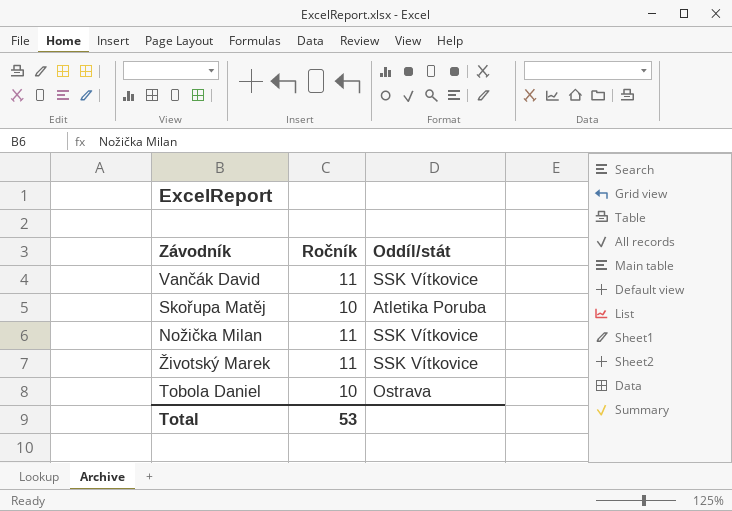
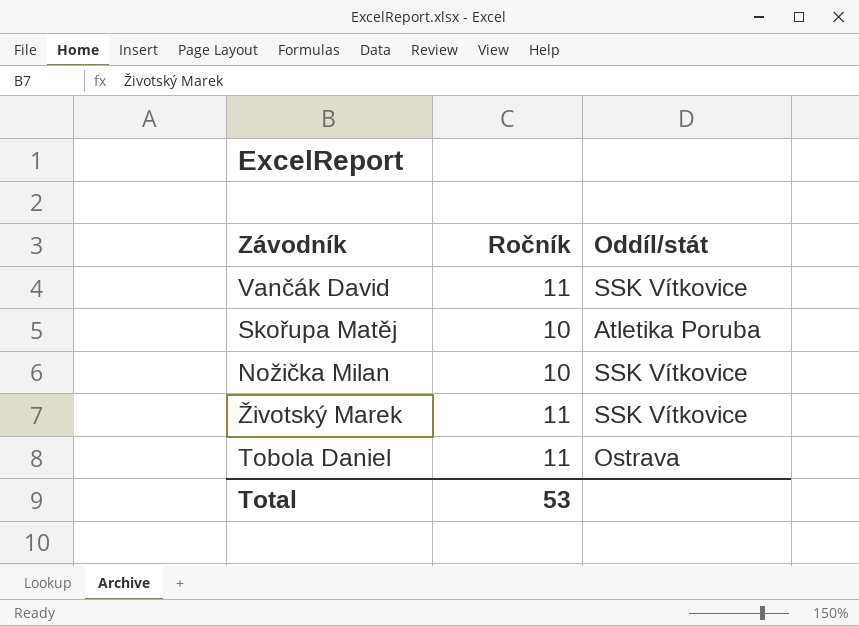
Nožička Milan | Ročník: 11 -> 10
Tobola Daniel | Ročník: 10 -> 11

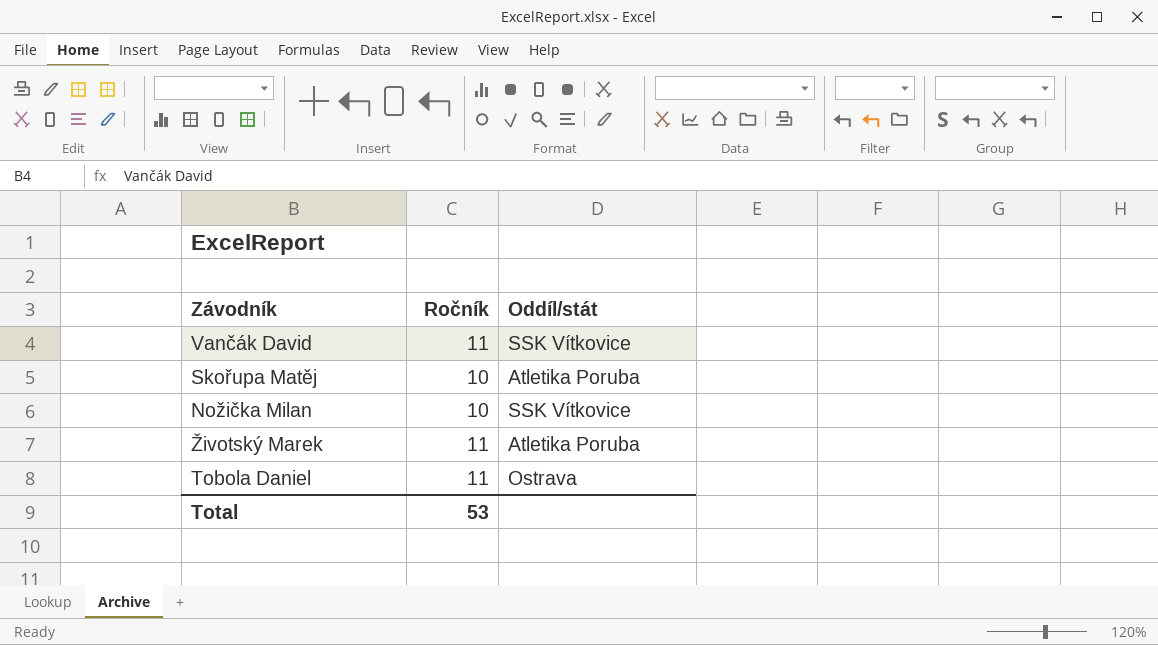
Životský Marek | Oddíl/stát: SSK Vítkovice -> Atletika Poruba

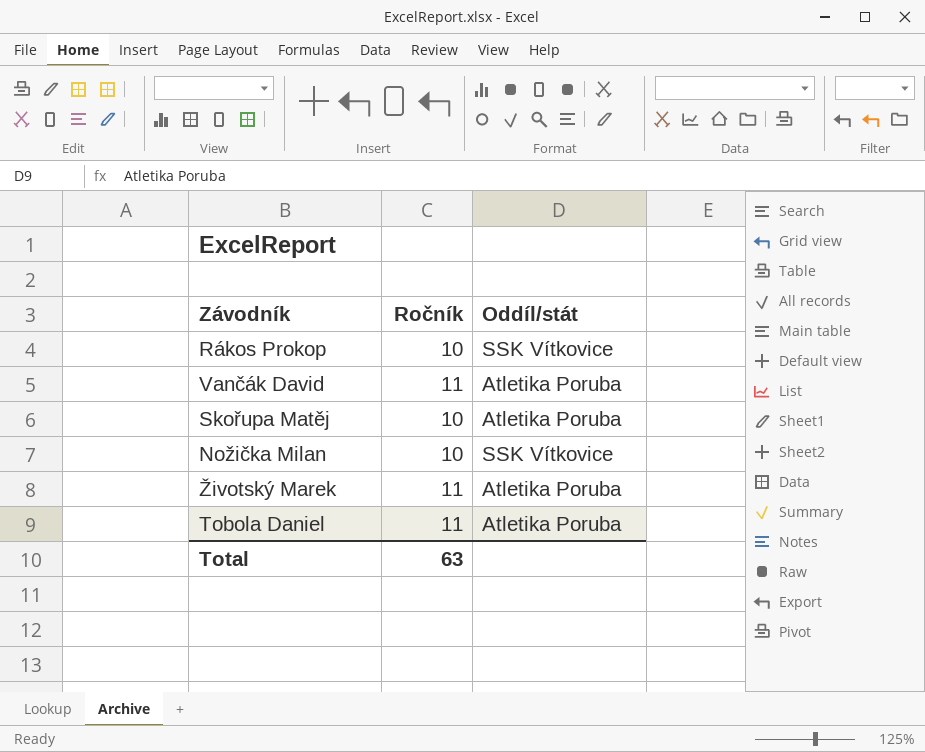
row Rákos Prokop: none -> 10 | SSK Vítkovice
Vančák David | Oddíl/stát: SSK Vítkovice -> Atletika Poruba
Tobola Daniel | Oddíl/stát: Ostrava -> Atletika Poruba
Total | Ročník: 53 -> 63

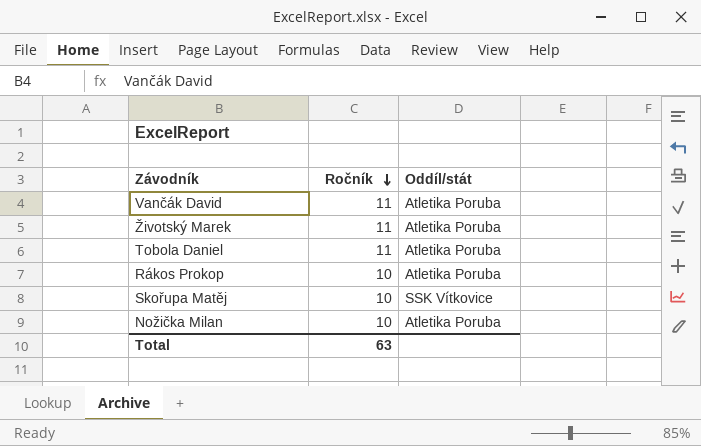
row order: none -> Ročník descending
Rákos Prokop | Oddíl/stát: SSK Vítkovice -> Atletika Poruba
Skořupa Matěj | Oddíl/stát: Atletika Poruba -> SSK Vítkovice
Nožička Milan | Oddíl/stát: SSK Vítkovice -> Atletika Poruba

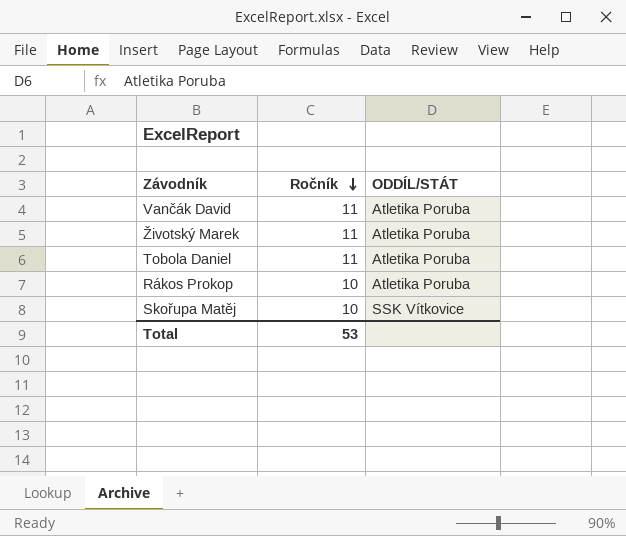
column name: Oddíl/stát -> ODDÍL/STÁT
row Nožička Milan: 10 | Atletika Poruba -> none
Total | Ročník: 63 -> 53

